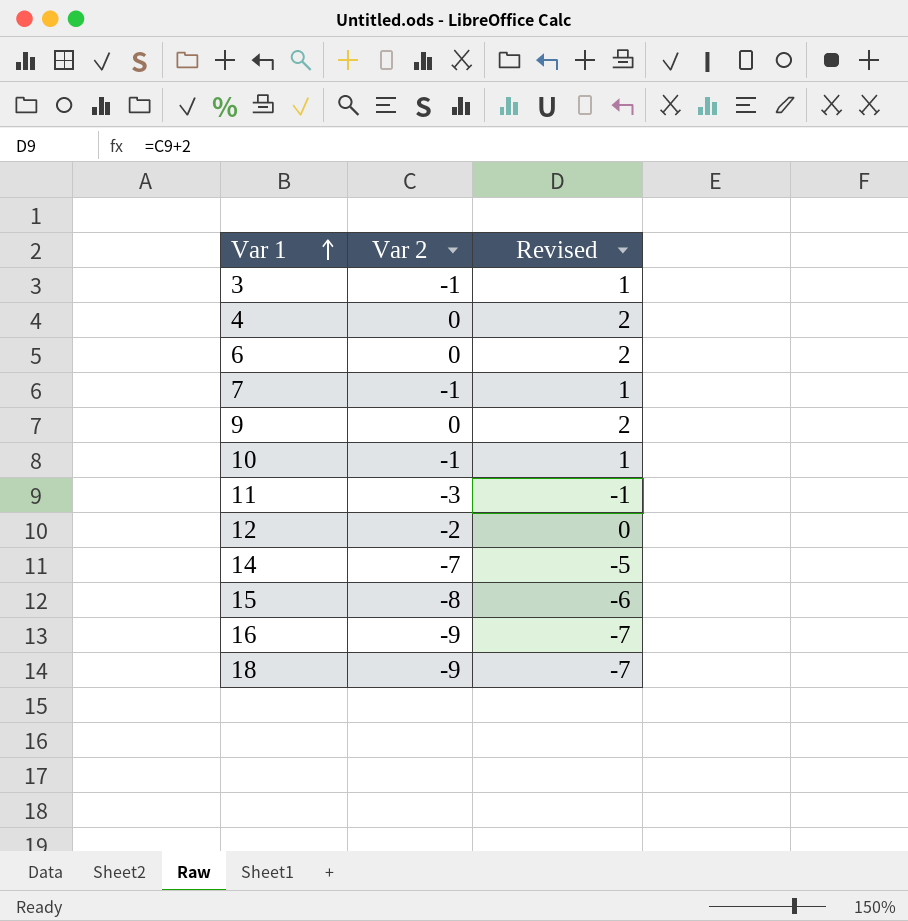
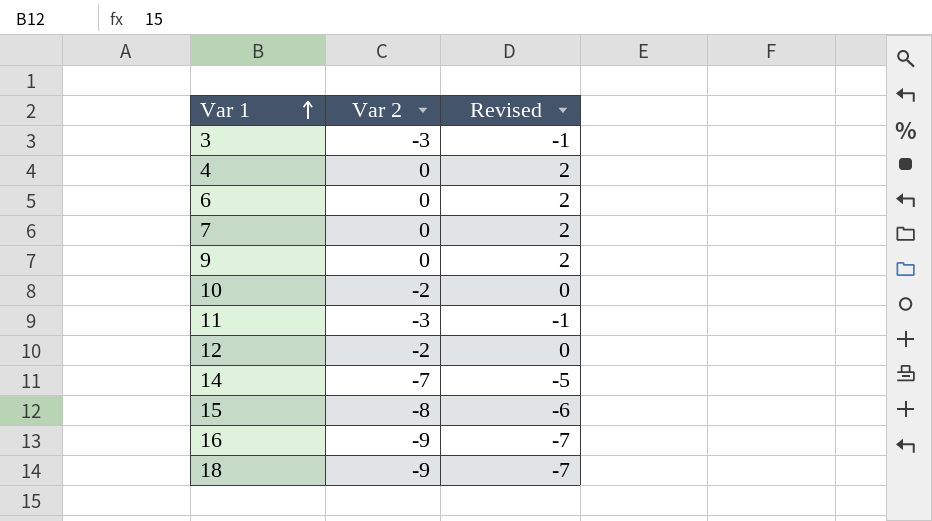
3 | Var 2: -1 -> -3
3 | Revised: 1 -> -1
7 | Var 2: -1 -> 0
7 | Revised: 1 -> 2
10 | Var 2: -1 -> -2
10 | Revised: 1 -> 0

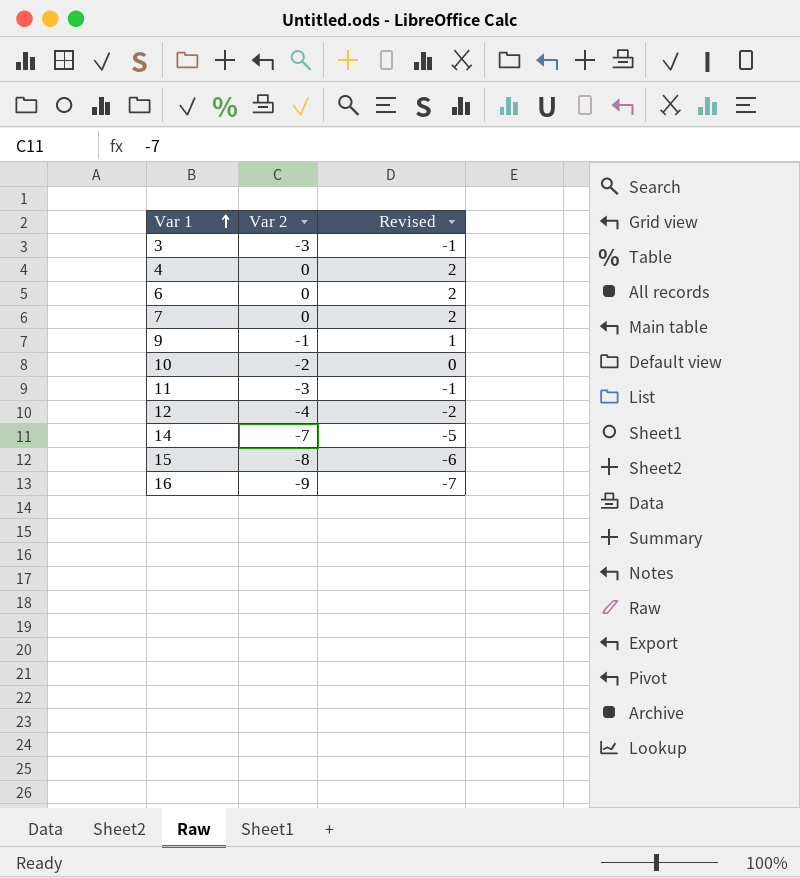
row 18: -9 | -7 -> none
9 | Var 2: 0 -> -1
9 | Revised: 2 -> 1
12 | Var 2: -2 -> -4
12 | Revised: 0 -> -2

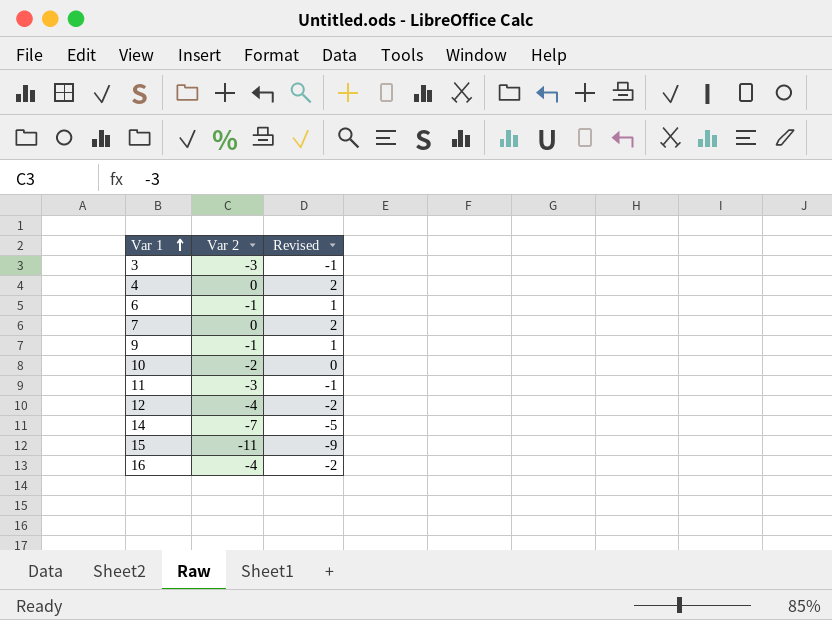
6 | Var 2: 0 -> -1
6 | Revised: 2 -> 1
15 | Var 2: -8 -> -11
15 | Revised: -6 -> -9
16 | Var 2: -9 -> -4
16 | Revised: -7 -> -2

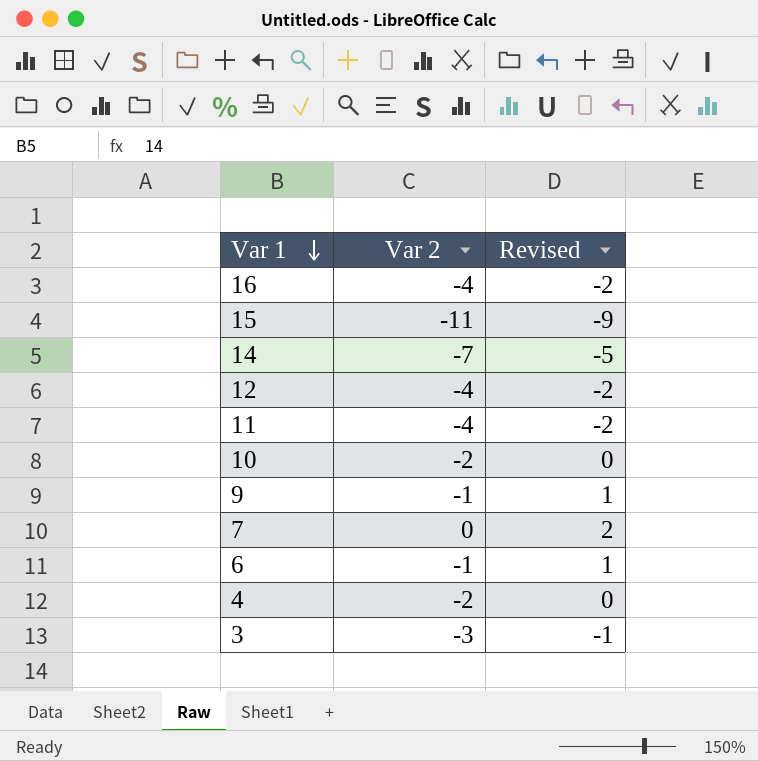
row order: Var 1 ascending -> Var 1 descending
11 | Var 2: -3 -> -4
11 | Revised: -1 -> -2
4 | Var 2: 0 -> -2
4 | Revised: 2 -> 0

